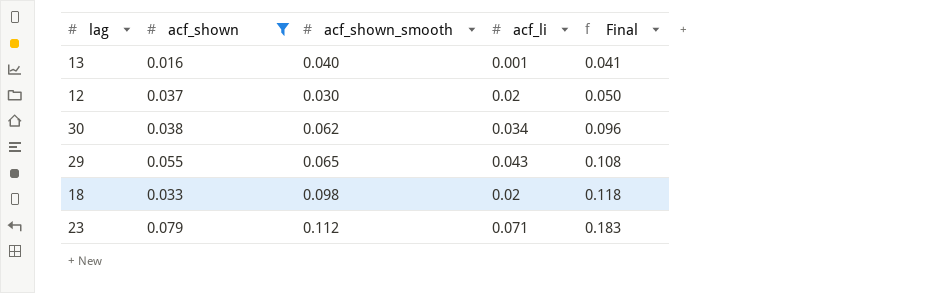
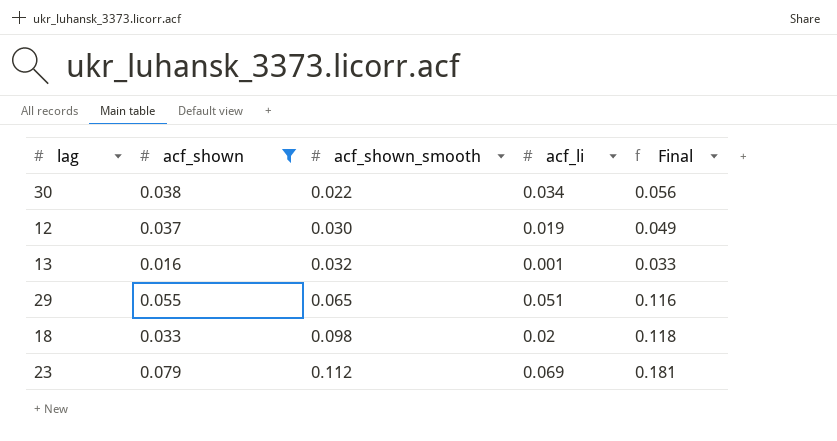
row order: Final ascending -> acf_shown_smooth ascending
30 | acf_shown_smooth: 0.062 -> 0.022
30 | Final: 0.096 -> 0.056
12 | acf_li: 0.02 -> 0.019
12 | Final: 0.050 -> 0.049
13 | acf_shown_smooth: 0.040 -> 0.032
13 | Final: 0.041 -> 0.033
29 | acf_li: 0.043 -> 0.051
29 | Final: 0.108 -> 0.116
23 | acf_li: 0.071 -> 0.069
23 | Final: 0.183 -> 0.181

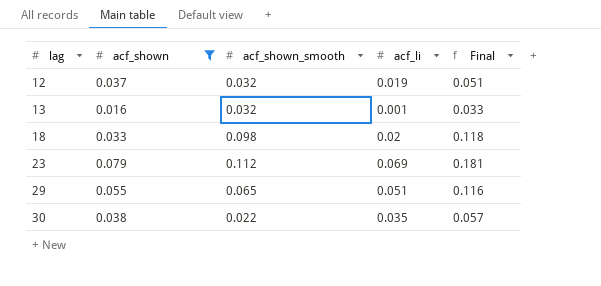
row order: acf_shown_smooth ascending -> lag ascending
12 | acf_shown_smooth: 0.030 -> 0.032
12 | Final: 0.049 -> 0.051
30 | acf_li: 0.034 -> 0.035
30 | Final: 0.056 -> 0.057

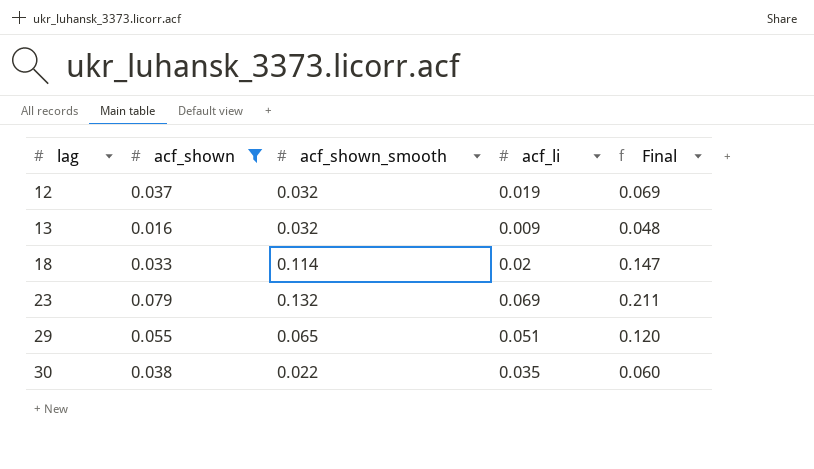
column Final | formula: [acf_shown_smooth] + [acf_li] -> [acf_shown] + [acf_shown_smooth]
13 | acf_li: 0.001 -> 0.009
18 | acf_shown_smooth: 0.098 -> 0.114
23 | acf_shown_smooth: 0.112 -> 0.132

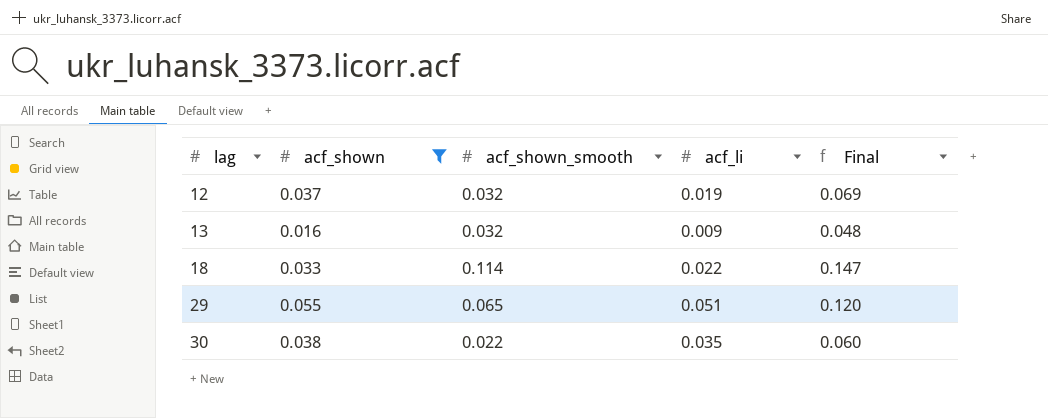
row 23: 0.079 | 0.132 | 0.069 | 0.211 -> none
18 | acf_li: 0.02 -> 0.022

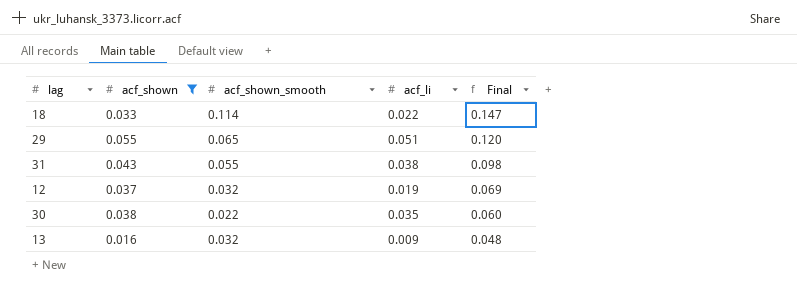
row order: lag ascending -> Final descending
row 31: none -> 0.043 | 0.055 | 0.038 | 0.098

